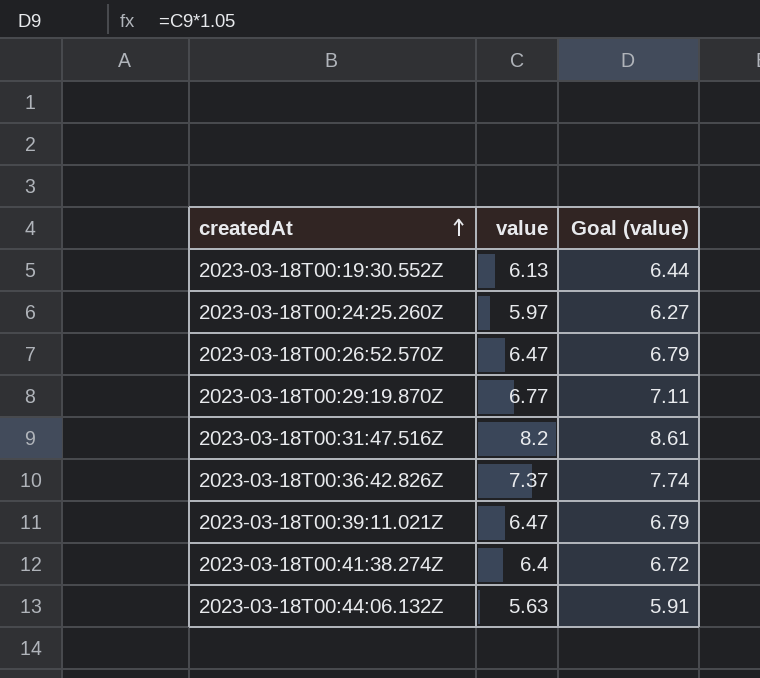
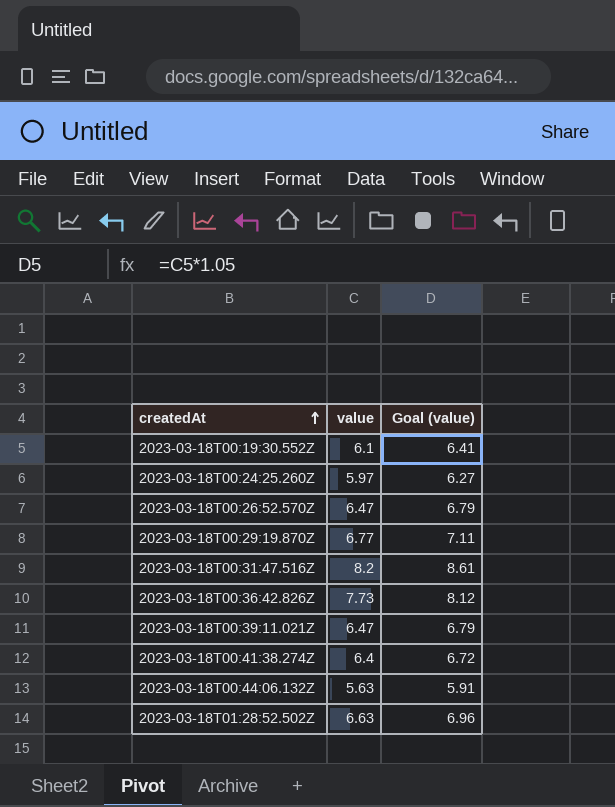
2023-03-18T00:19:30.552Z | value: 6.13 -> 6.1
2023-03-18T00:19:30.552Z | Goal (value): 6.44 -> 6.41
2023-03-18T00:36:42.826Z | value: 7.37 -> 7.73
2023-03-18T00:36:42.826Z | Goal (value): 7.74 -> 8.12
row 2023-03-18T01:28:52.502Z: none -> 6.63 | 6.96

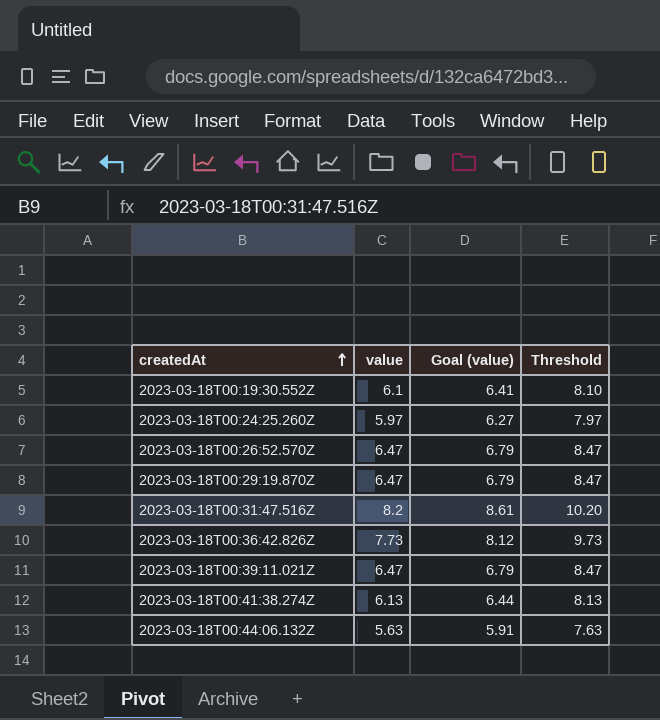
column Threshold | formula: none -> [value] + 2
row 2023-03-18T01:28:52.502Z: 6.63 | 6.96 -> none
2023-03-18T00:29:19.870Z | value: 6.77 -> 6.47
2023-03-18T00:29:19.870Z | Goal (value): 7.11 -> 6.79
2023-03-18T00:41:38.274Z | value: 6.4 -> 6.13
2023-03-18T00:41:38.274Z | Goal (value): 6.72 -> 6.44

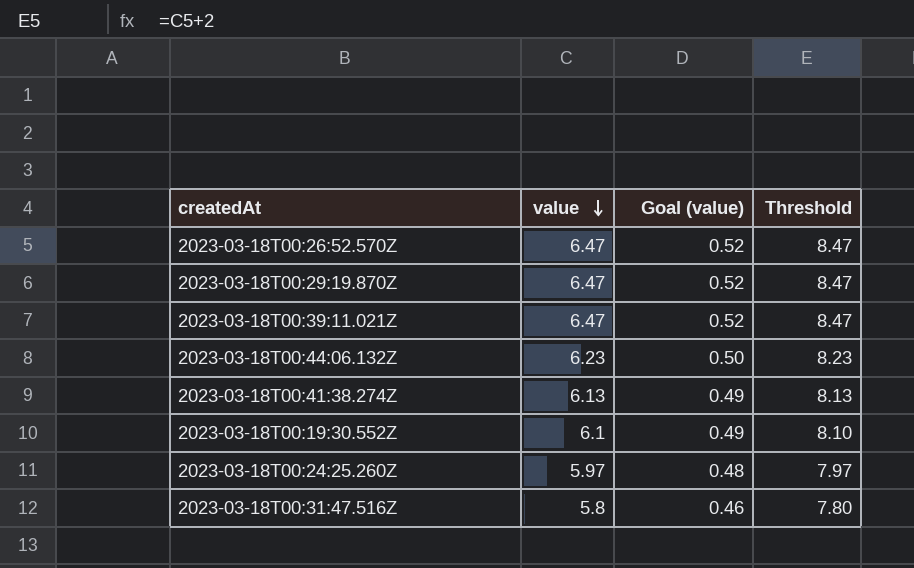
row order: createdAt ascending -> value descending
column Goal (value) | formula: [value] * 1.05 -> [value] * 0.08
row 2023-03-18T00:36:42.826Z: 7.73 | 8.12 | 9.73 -> none
2023-03-18T00:44:06.132Z | value: 5.63 -> 6.23
2023-03-18T00:44:06.132Z | Threshold: 7.63 -> 8.23
2023-03-18T00:31:47.516Z | value: 8.2 -> 5.8
2023-03-18T00:31:47.516Z | Threshold: 10.20 -> 7.80

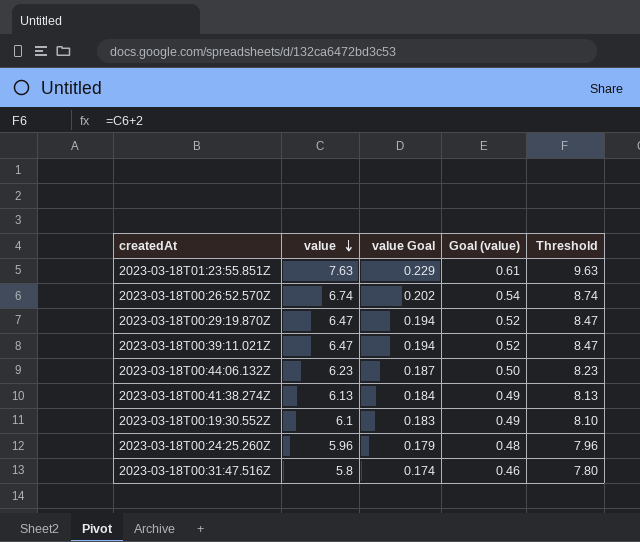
column value Goal | formula: none -> [value] * 0.03
row 2023-03-18T01:23:55.851Z: none -> 7.63 | 0.229 | 0.61 | 9.63
2023-03-18T00:26:52.570Z | value: 6.47 -> 6.74
2023-03-18T00:26:52.570Z | Goal (value): 0.52 -> 0.54
2023-03-18T00:26:52.570Z | Threshold: 8.47 -> 8.74
2023-03-18T00:24:25.260Z | value: 5.97 -> 5.96
2023-03-18T00:24:25.260Z | Threshold: 7.97 -> 7.96

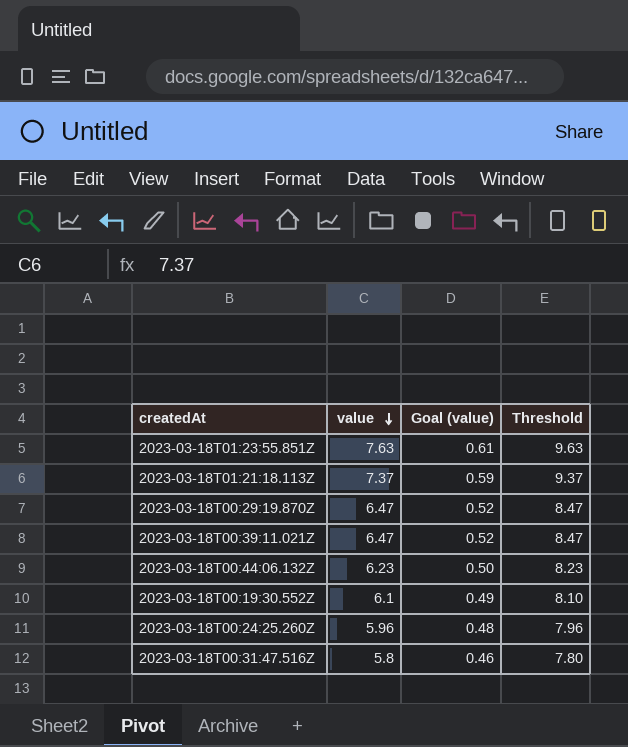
column value Goal | formula: [value] * 0.03 -> none
row 2023-03-18T00:26:52.570Z: 6.74 | 0.202 | 0.54 | 8.74 -> none
row 2023-03-18T00:41:38.274Z: 6.13 | 0.184 | 0.49 | 8.13 -> none
row 2023-03-18T01:21:18.113Z: none -> 7.37 | 0.59 | 9.37

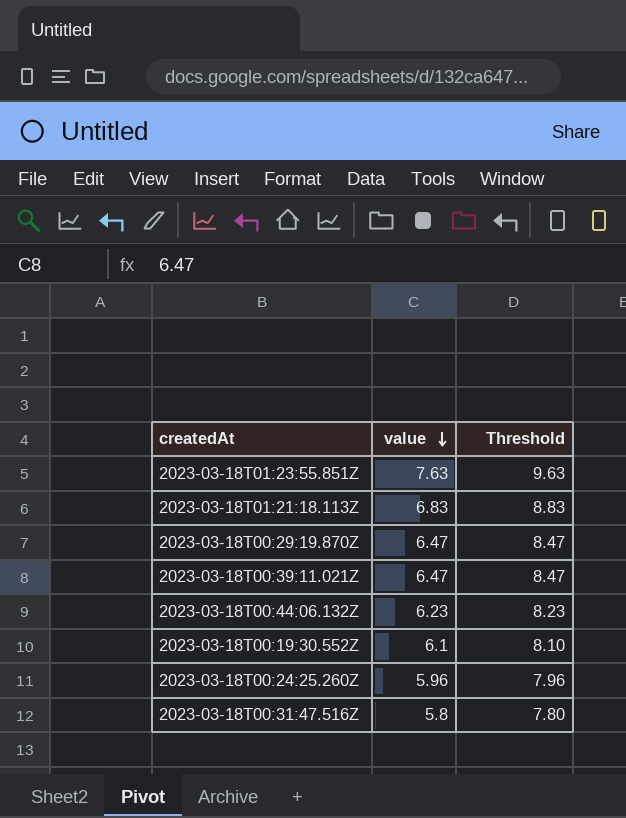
column Goal (value) | formula: [value] * 0.08 -> none
2023-03-18T01:21:18.113Z | value: 7.37 -> 6.83
2023-03-18T01:21:18.113Z | Threshold: 9.37 -> 8.83

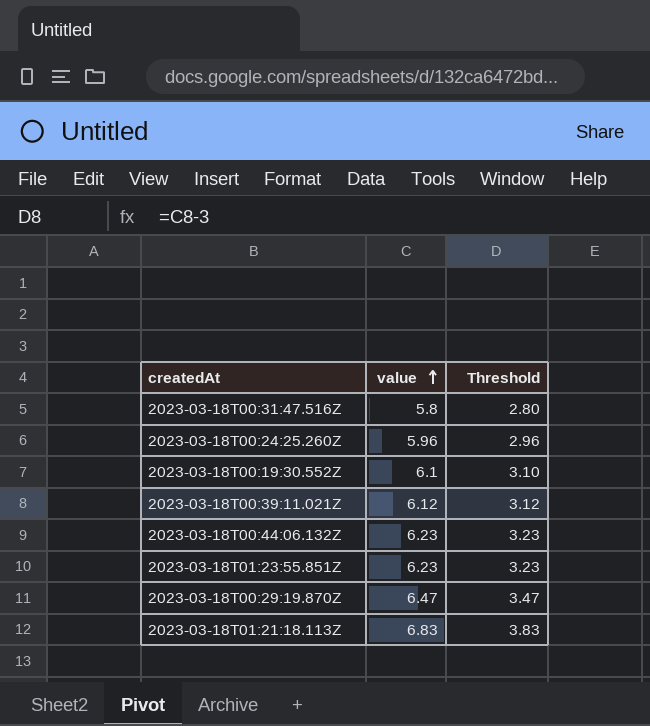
row order: value descending -> value ascending
column Threshold | formula: [value] + 2 -> [value] - 3
2023-03-18T00:39:11.021Z | value: 6.47 -> 6.12
2023-03-18T01:23:55.851Z | value: 7.63 -> 6.23

